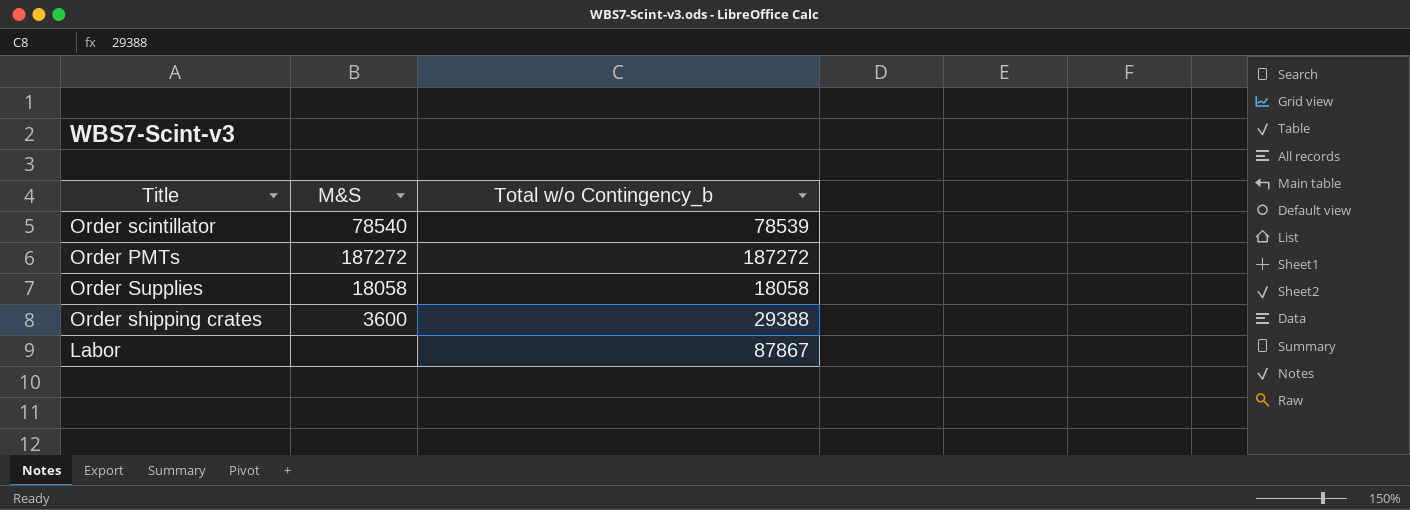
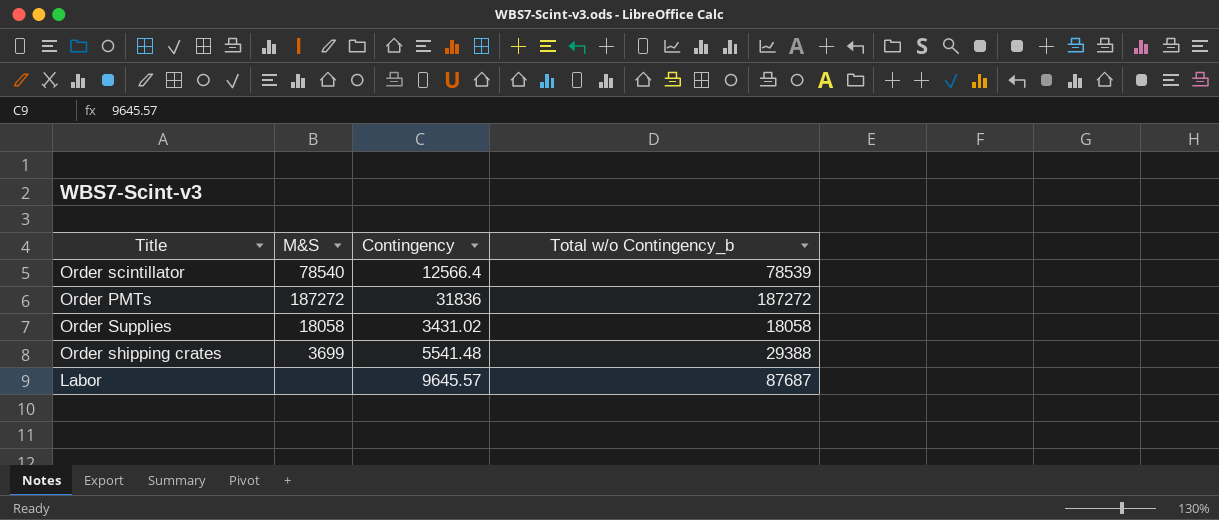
column Contingency | position: none -> 3
Order shipping crates | M&S: 3600 -> 3699
Labor | Total w/o Contingency_b: 87867 -> 87687

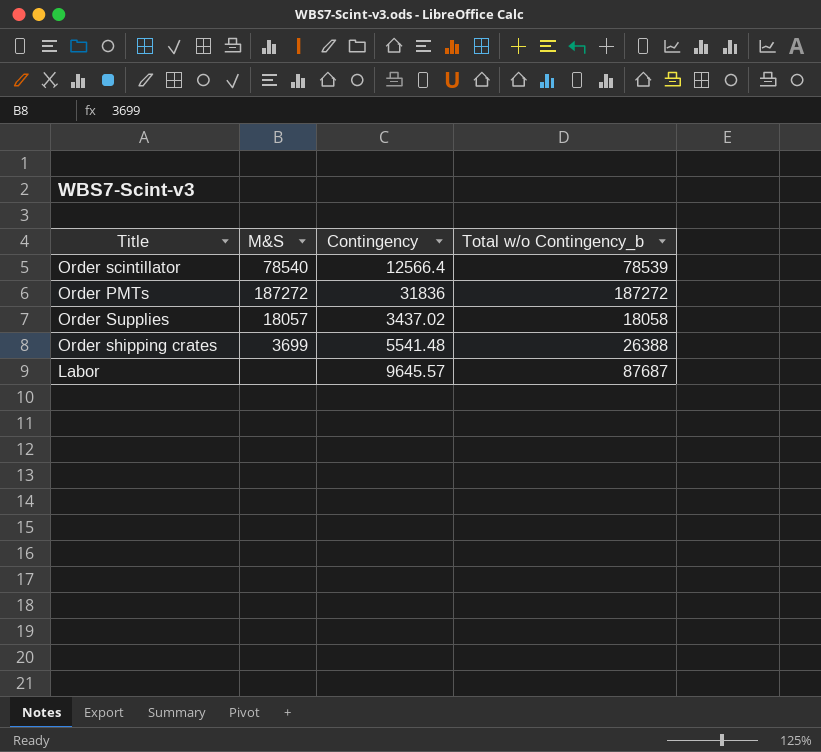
Order Supplies | M&S: 18058 -> 18057
Order Supplies | Contingency: 3431.02 -> 3437.02
Order shipping crates | Total w/o Contingency_b: 29388 -> 26388

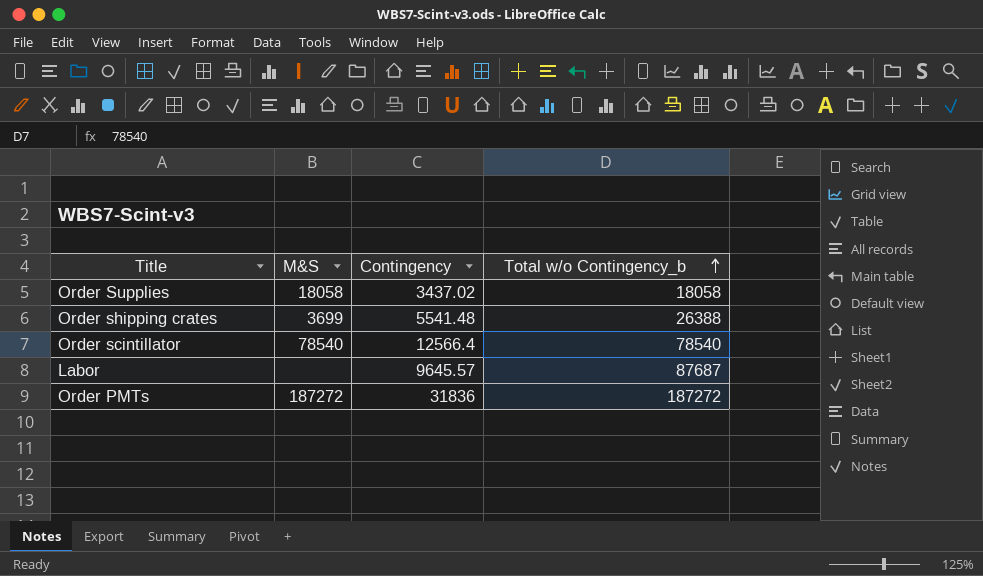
row order: none -> Total w/o Contingency_b ascending
Order Supplies | M&S: 18057 -> 18058
Order scintillator | Total w/o Contingency_b: 78539 -> 78540

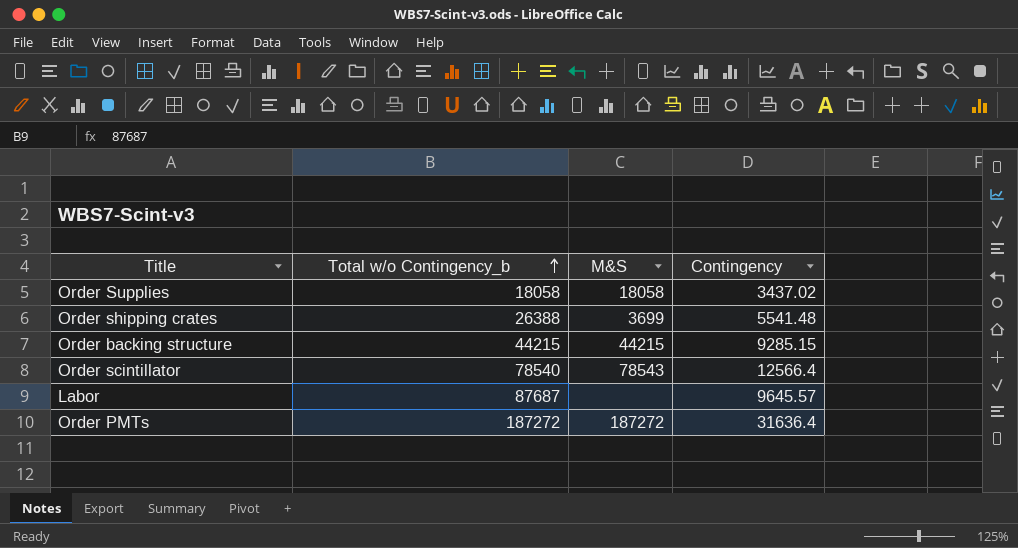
column Total w/o Contingency_b | position: 4 -> 2
row Order backing structure: none -> 44215 | 44215 | 9285.15
Order scintillator | M&S: 78540 -> 78543
Order PMTs | Contingency: 31836 -> 31636.4

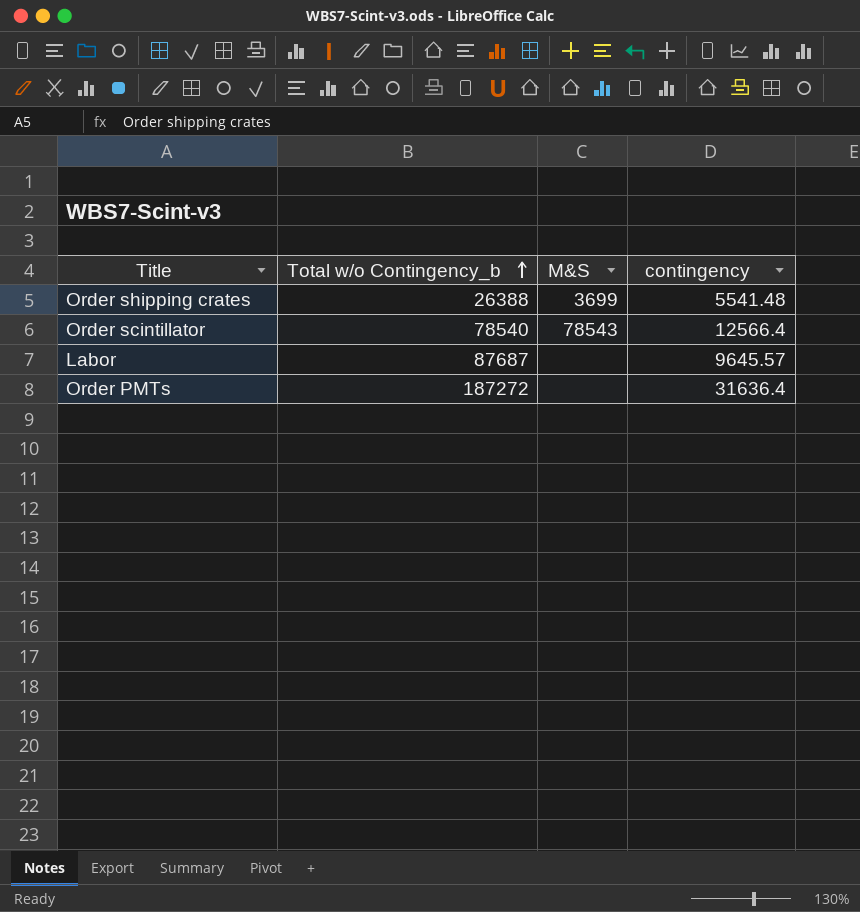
column name: Contingency -> contingency
row Order Supplies: 18058 | 18058 | 3437.02 -> none
row Order backing structure: 44215 | 44215 | 9285.15 -> none
Order PMTs | M&S: 187272 -> none

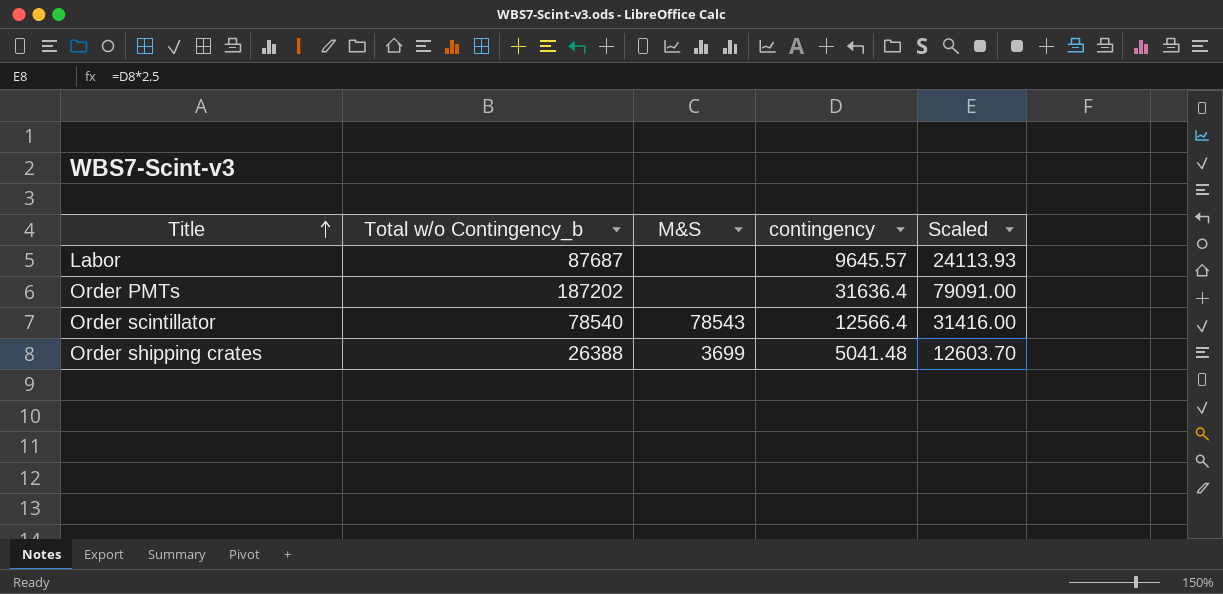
row order: Total w/o Contingency_b ascending -> Title ascending
column Scaled | formula: none -> [contingency] * 2.5
Order PMTs | Total w/o Contingency_b: 187272 -> 187202
Order shipping crates | contingency: 5541.48 -> 5041.48

